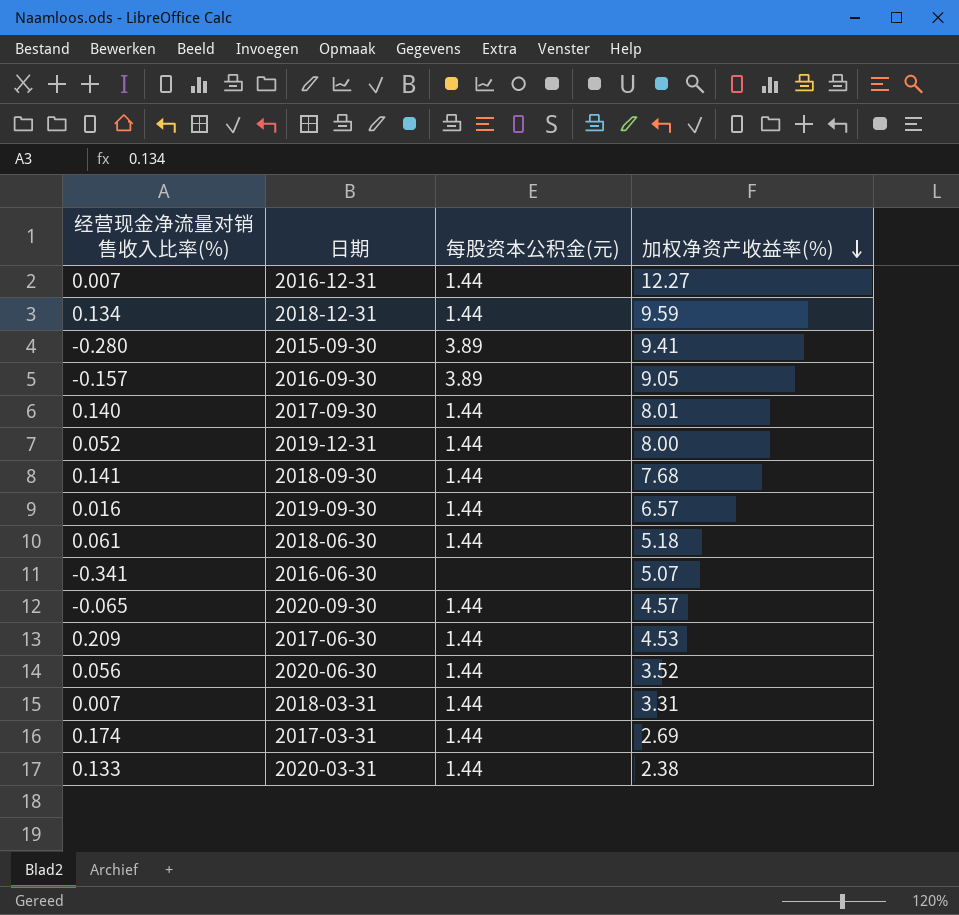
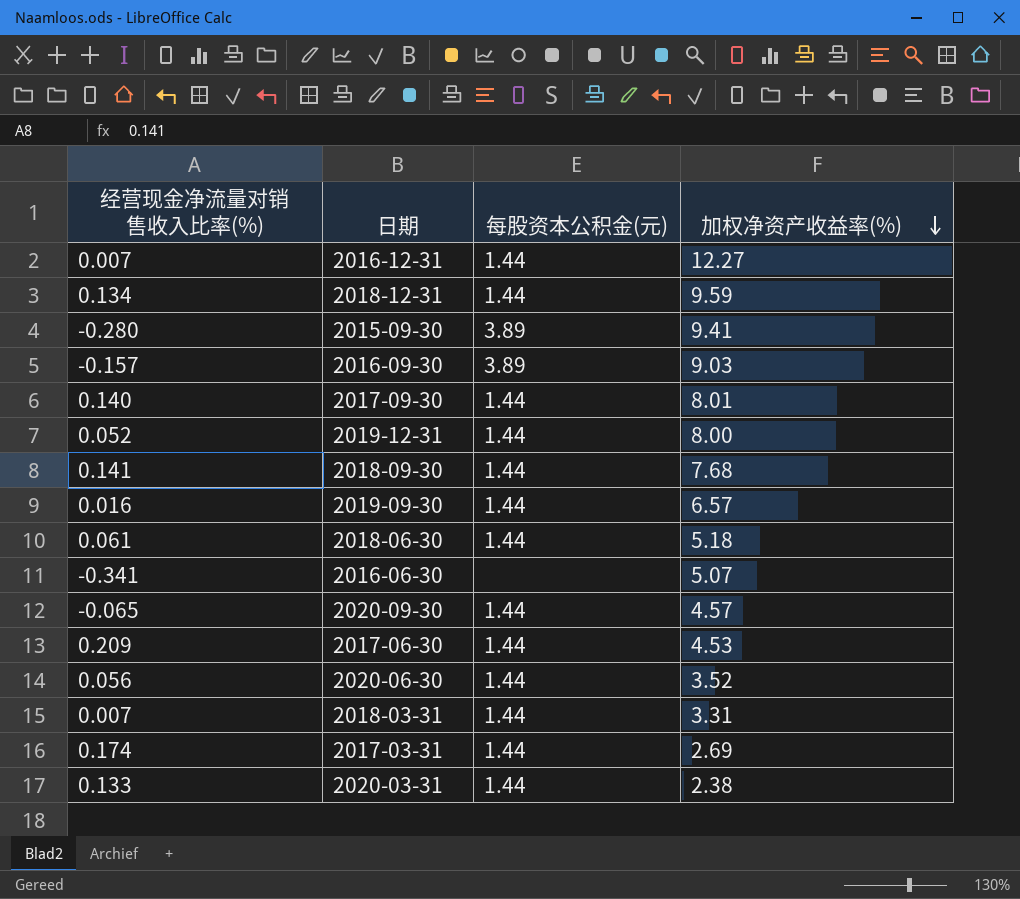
2016-09-30 | 加权净资产收益率(%): 9.05 -> 9.03

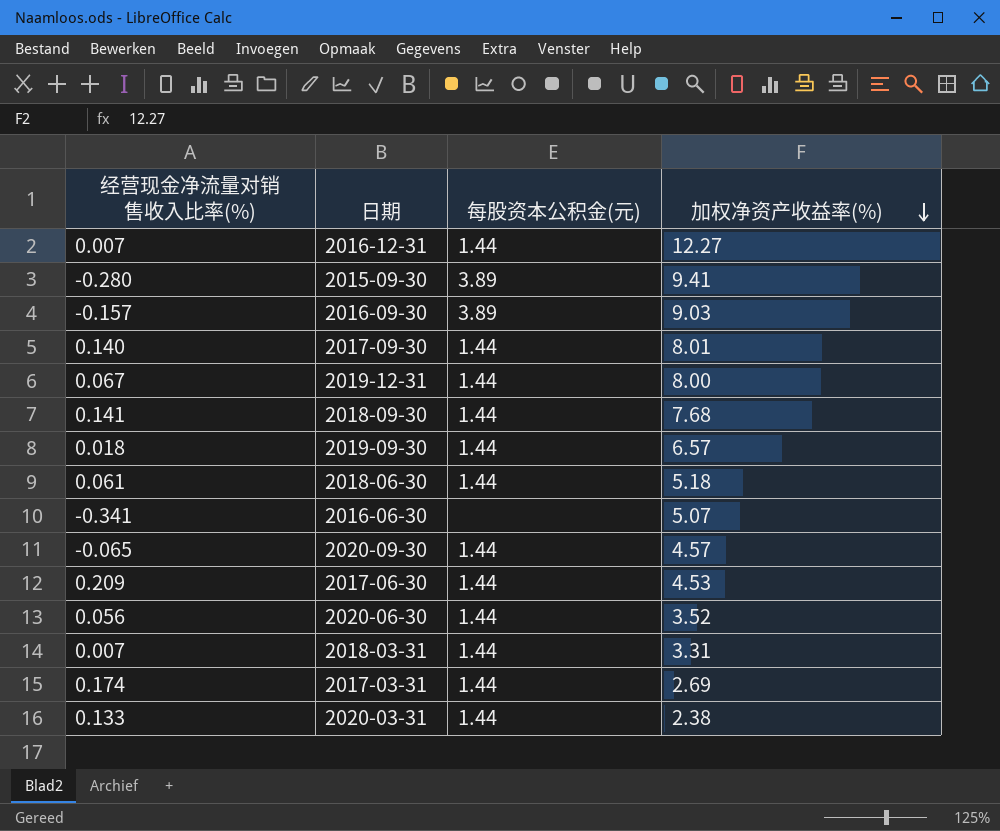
row 2018-12-31: 0.134 | 1.44 | 9.59 -> none
2019-12-31 | 经营现金净流量对销售收入比率(%): 0.052 -> 0.067
2019-09-30 | 经营现金净流量对销售收入比率(%): 0.016 -> 0.018

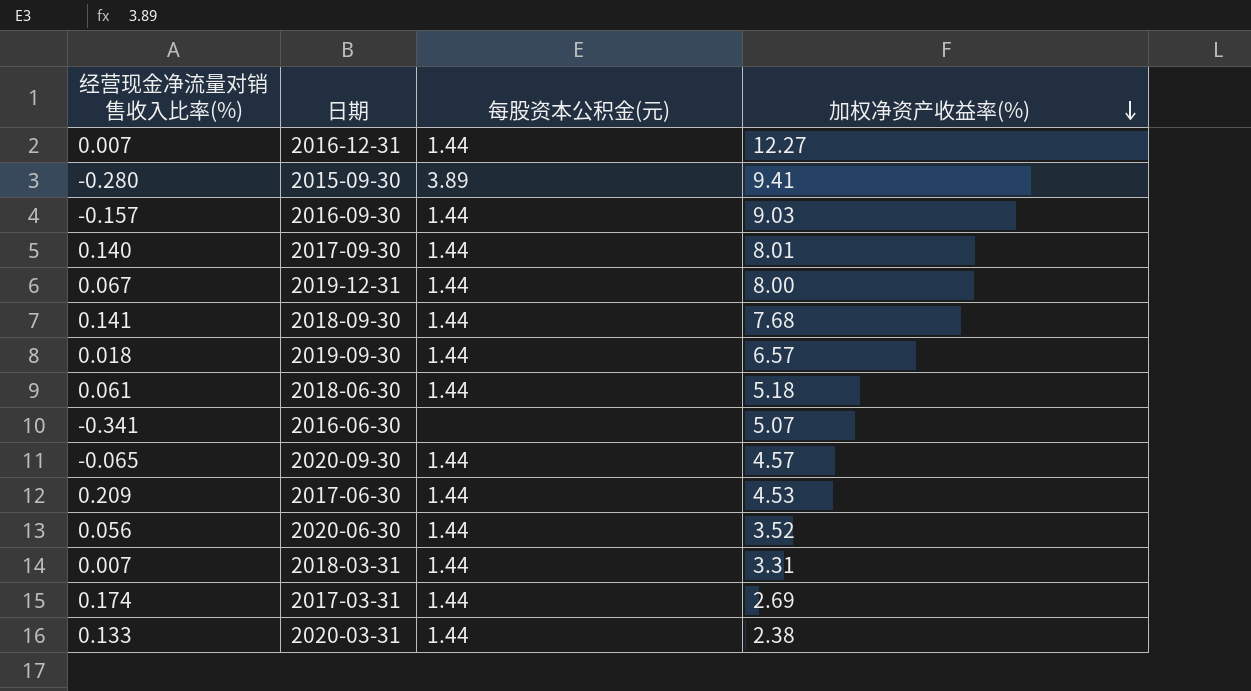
2016-09-30 | 每股资本公积金(元): 3.89 -> 1.44

